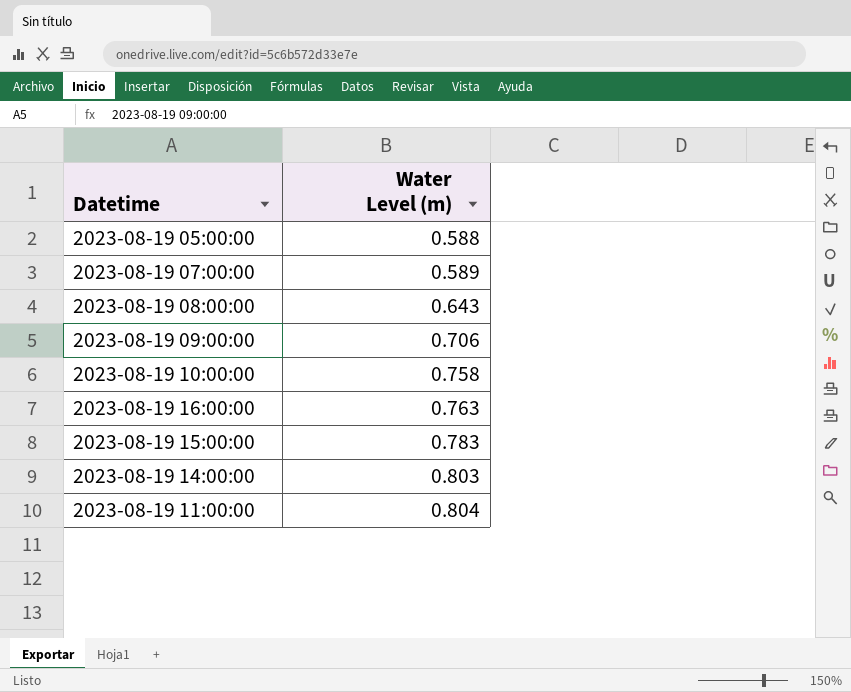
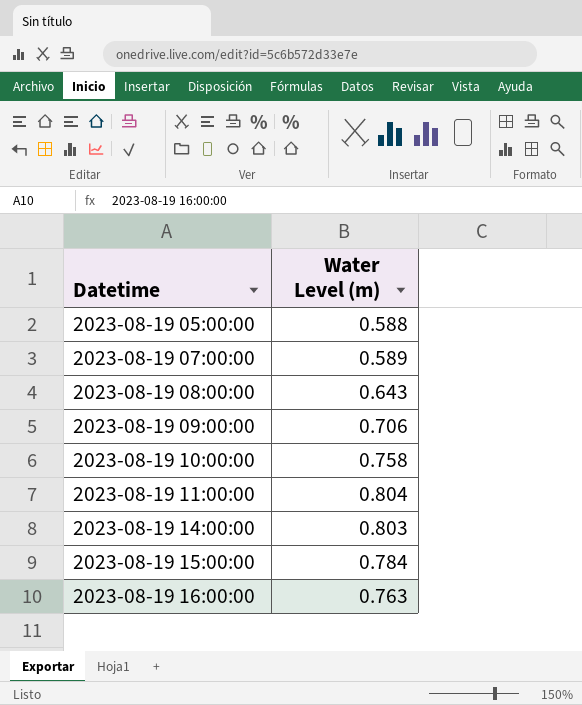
row order: Water Level (m) ascending -> Datetime ascending
2023-08-19 15:00:00 | Water Level (m): 0.783 -> 0.784

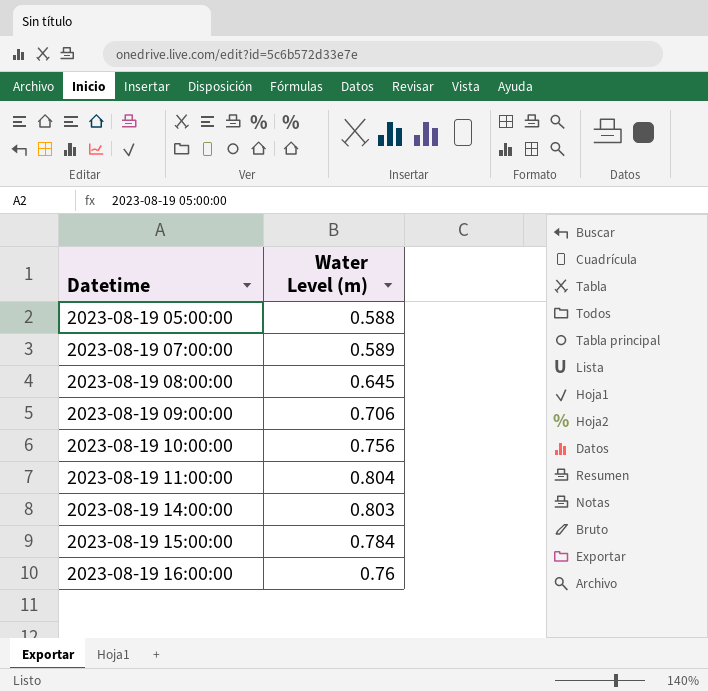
2023-08-19 08:00:00 | Water Level (m): 0.643 -> 0.645
2023-08-19 10:00:00 | Water Level (m): 0.758 -> 0.756
2023-08-19 16:00:00 | Water Level (m): 0.763 -> 0.76

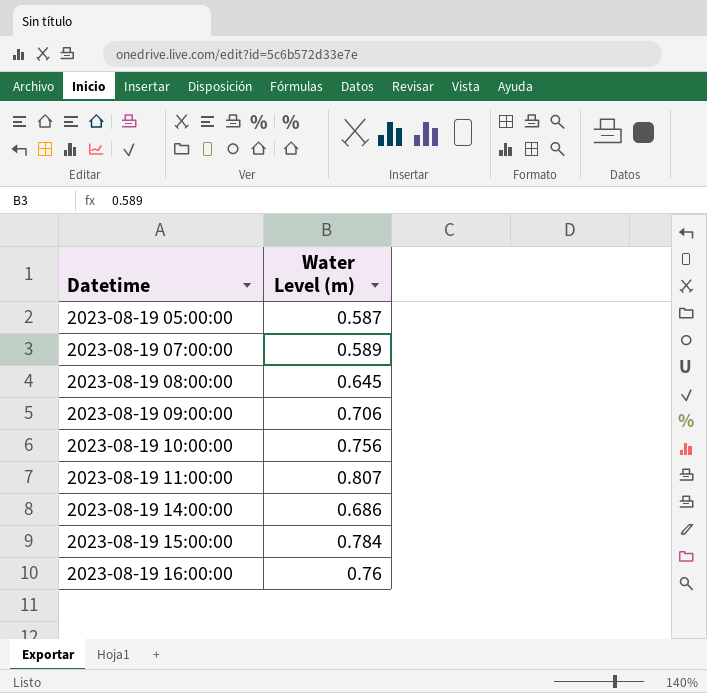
2023-08-19 05:00:00 | Water Level (m): 0.588 -> 0.587
2023-08-19 11:00:00 | Water Level (m): 0.804 -> 0.807
2023-08-19 14:00:00 | Water Level (m): 0.803 -> 0.686

